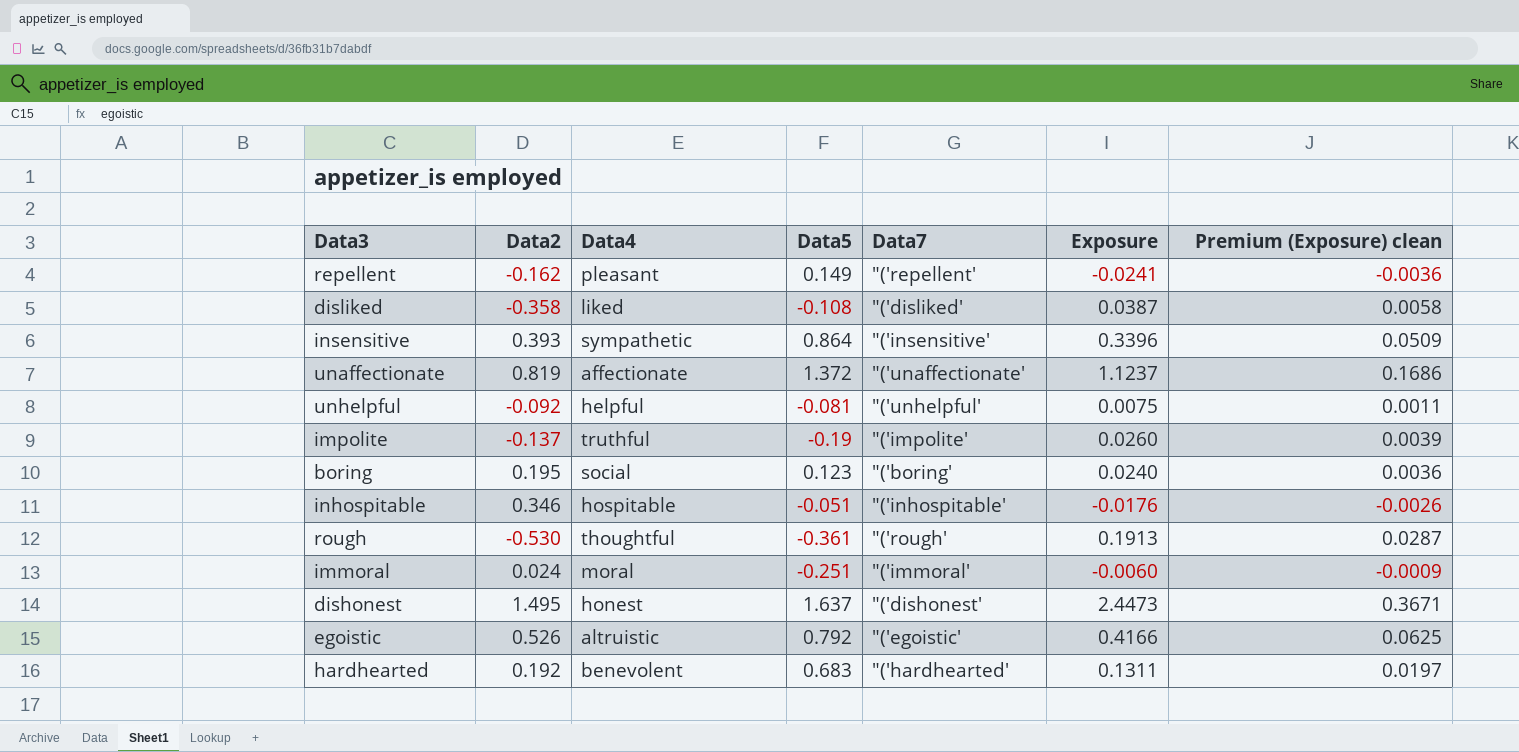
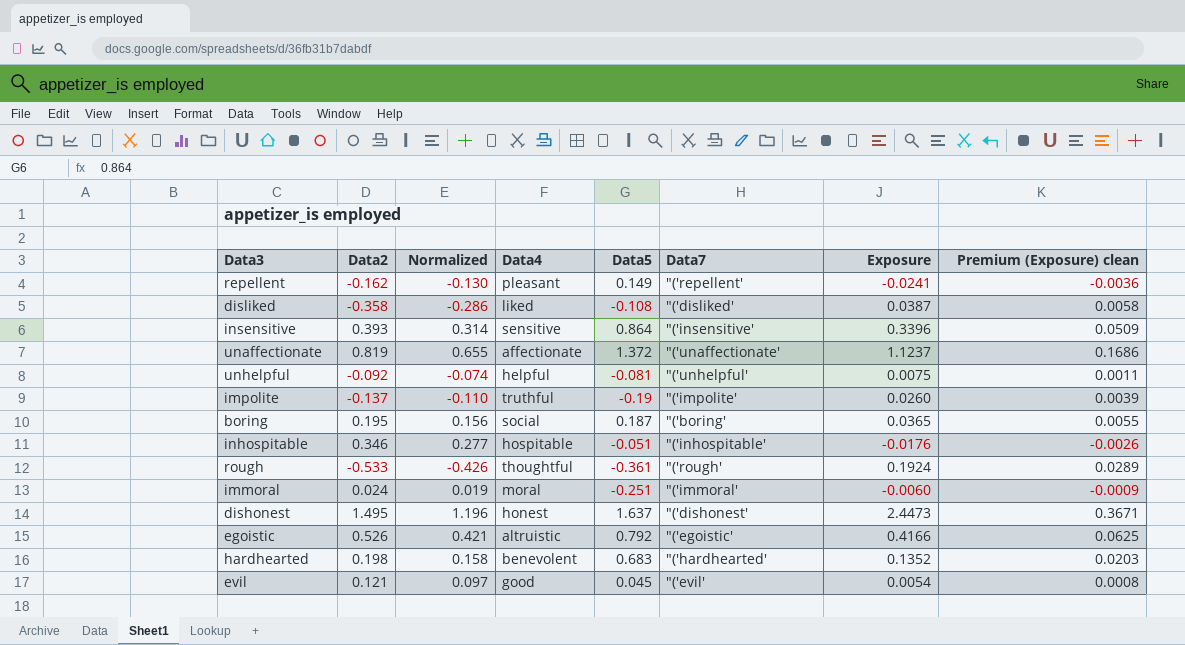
column Normalized | formula: none -> [Data2] * 0.8
insensitive | Data4: sympathetic -> sensitive
boring | Data5: 0.123 -> 0.187
boring | Exposure: 0.0240 -> 0.0365
boring | Premium (Exposure) clean: 0.0036 -> 0.0055
rough | Data2: -0.530 -> -0.533
rough | Exposure: 0.1913 -> 0.1924
rough | Premium (Exposure) clean: 0.0287 -> 0.0289
hardhearted | Data2: 0.192 -> 0.198
hardhearted | Exposure: 0.1311 -> 0.1352
hardhearted | Premium (Exposure) clean: 0.0197 -> 0.0203
row evil: none -> 0.121 | 0.097 | good | 0.045 | "('evil' | 0.0054 | 0.0008

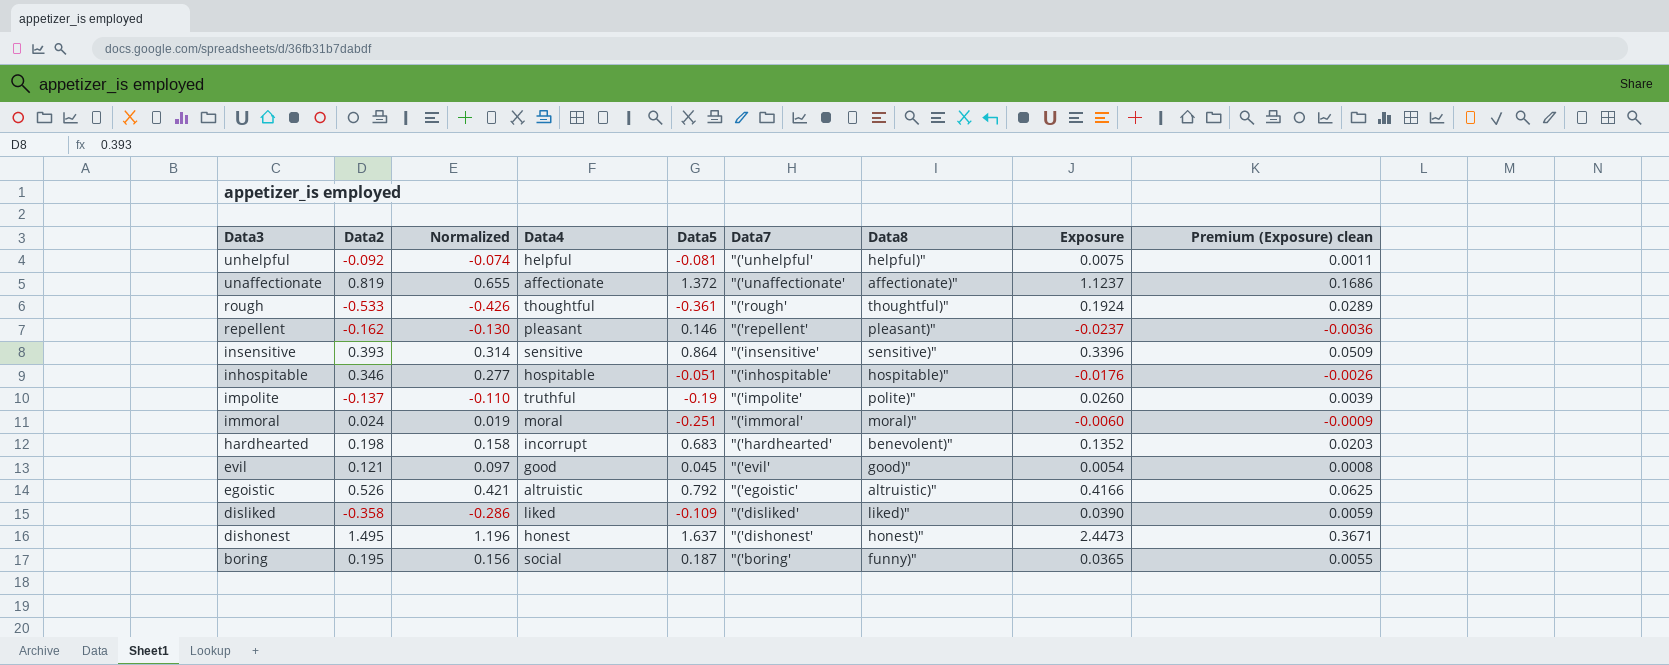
row order: none -> Data3 descending
column Data8 | position: none -> 7
repellent | Data5: 0.149 -> 0.146
repellent | Exposure: -0.0241 -> -0.0237
hardhearted | Data4: benevolent -> incorrupt
disliked | Data5: -0.108 -> -0.109
disliked | Exposure: 0.0387 -> 0.0390
disliked | Premium (Exposure) clean: 0.0058 -> 0.0059

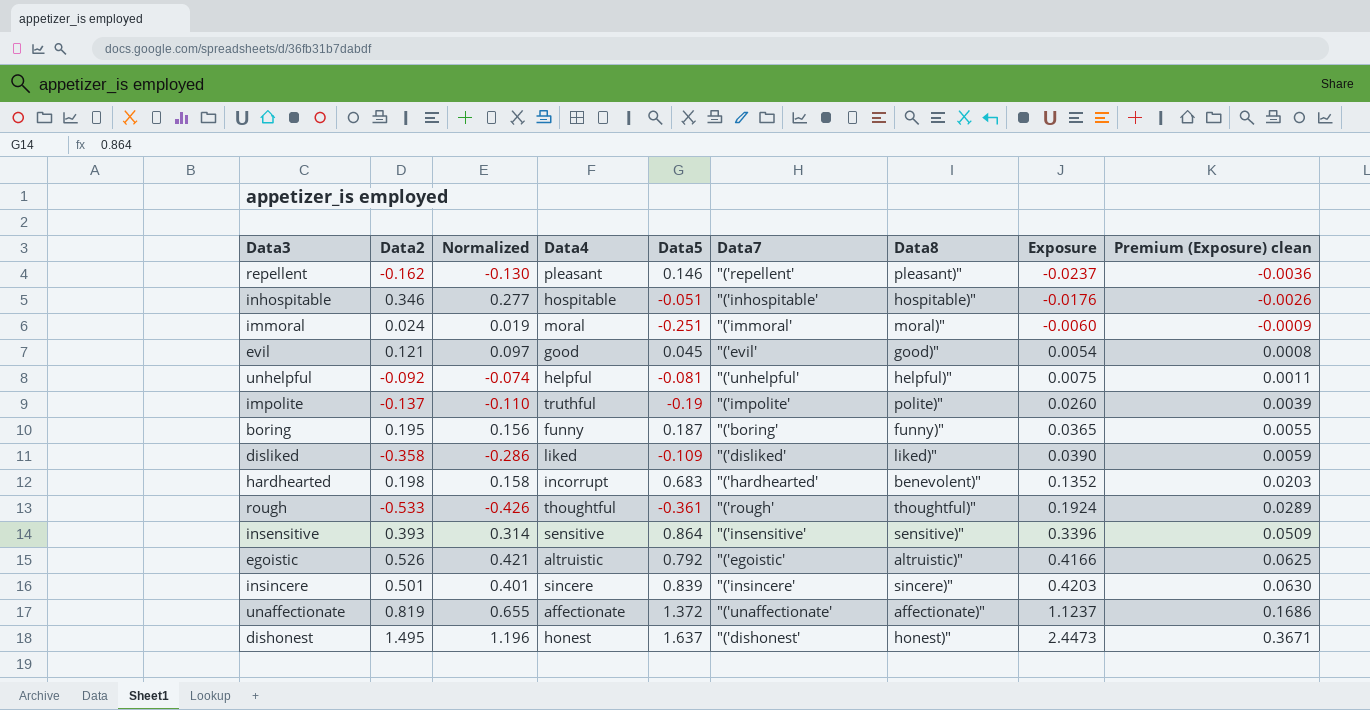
row order: Data3 descending -> Exposure ascending
boring | Data4: social -> funny
row insincere: none -> 0.501 | 0.401 | sincere | 0.839 | "('insincere' | sincere)" | 0.4203 | 0.0630

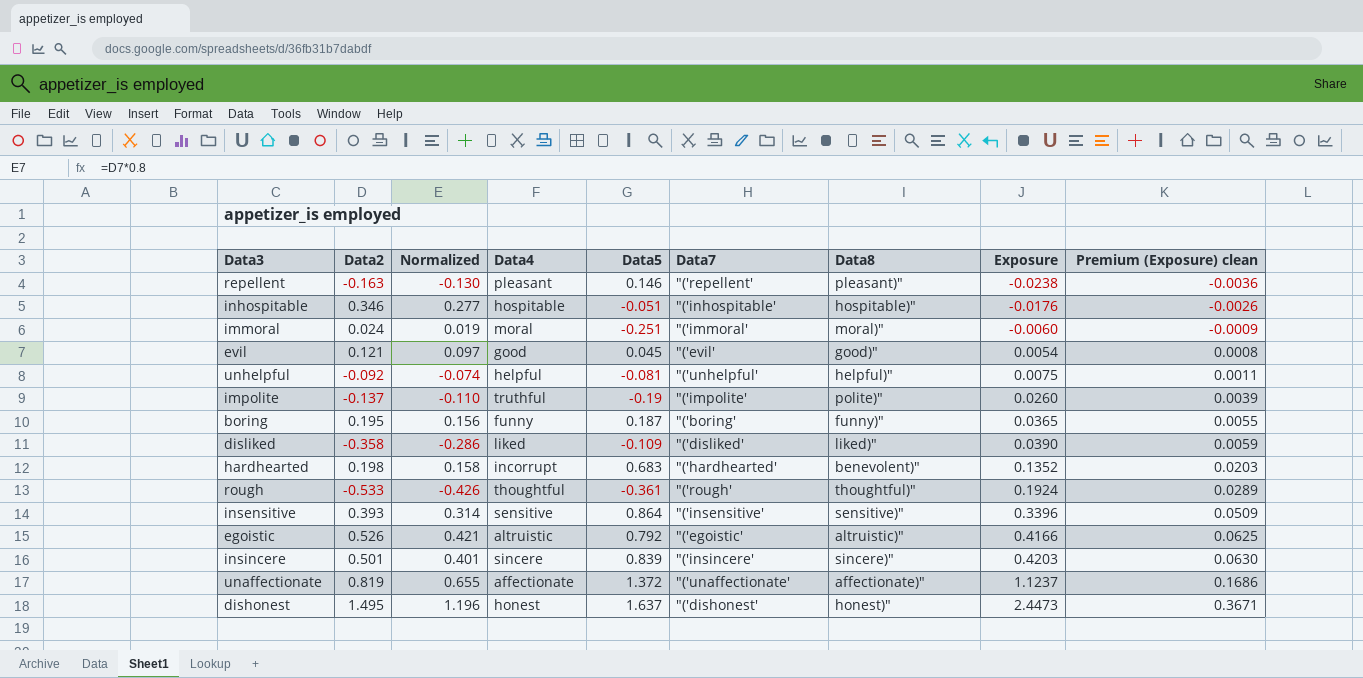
repellent | Data2: -0.162 -> -0.163
repellent | Exposure: -0.0237 -> -0.0238

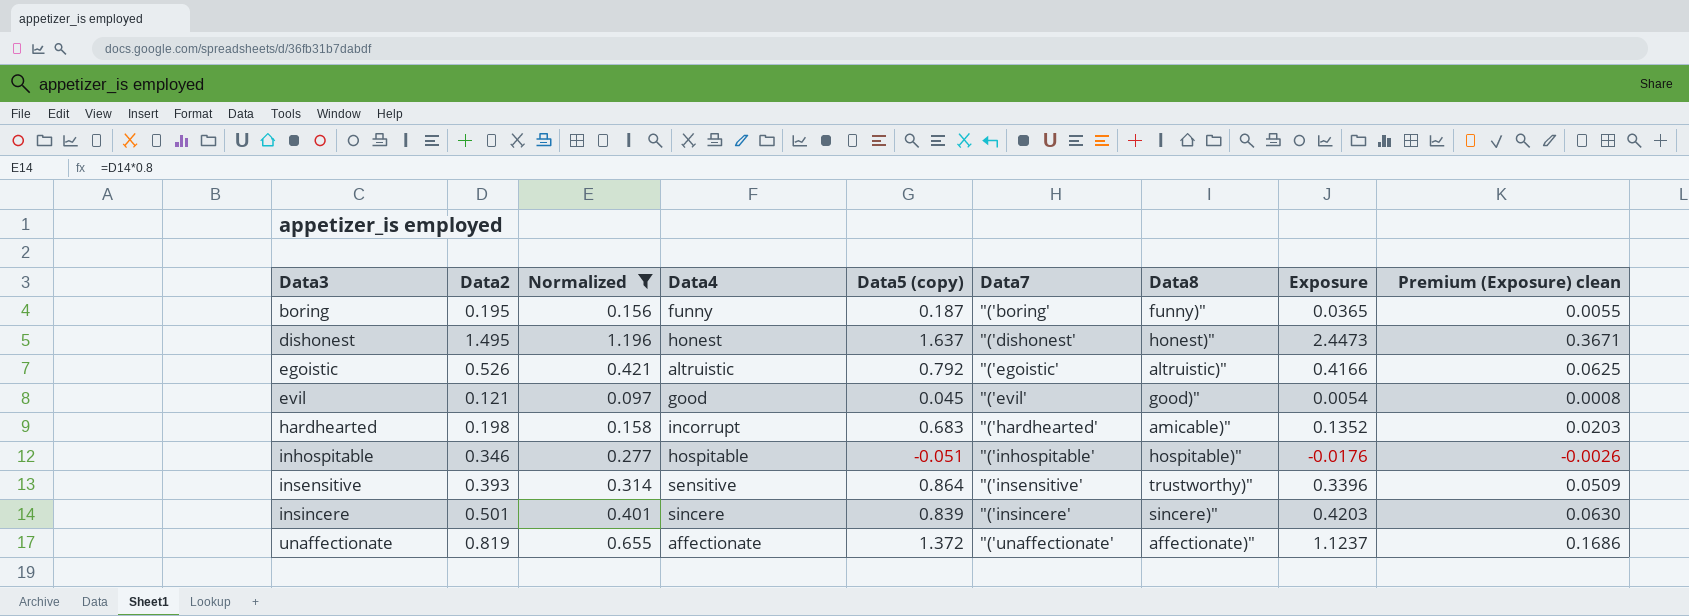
filter: none -> Normalized >= 0.097
row order: Exposure ascending -> Data3 ascending
column name: Data5 -> Data5 (copy)
hardhearted | Data8: benevolent)" -> amicable)"
insensitive | Data8: sensitive)" -> trustworthy)"

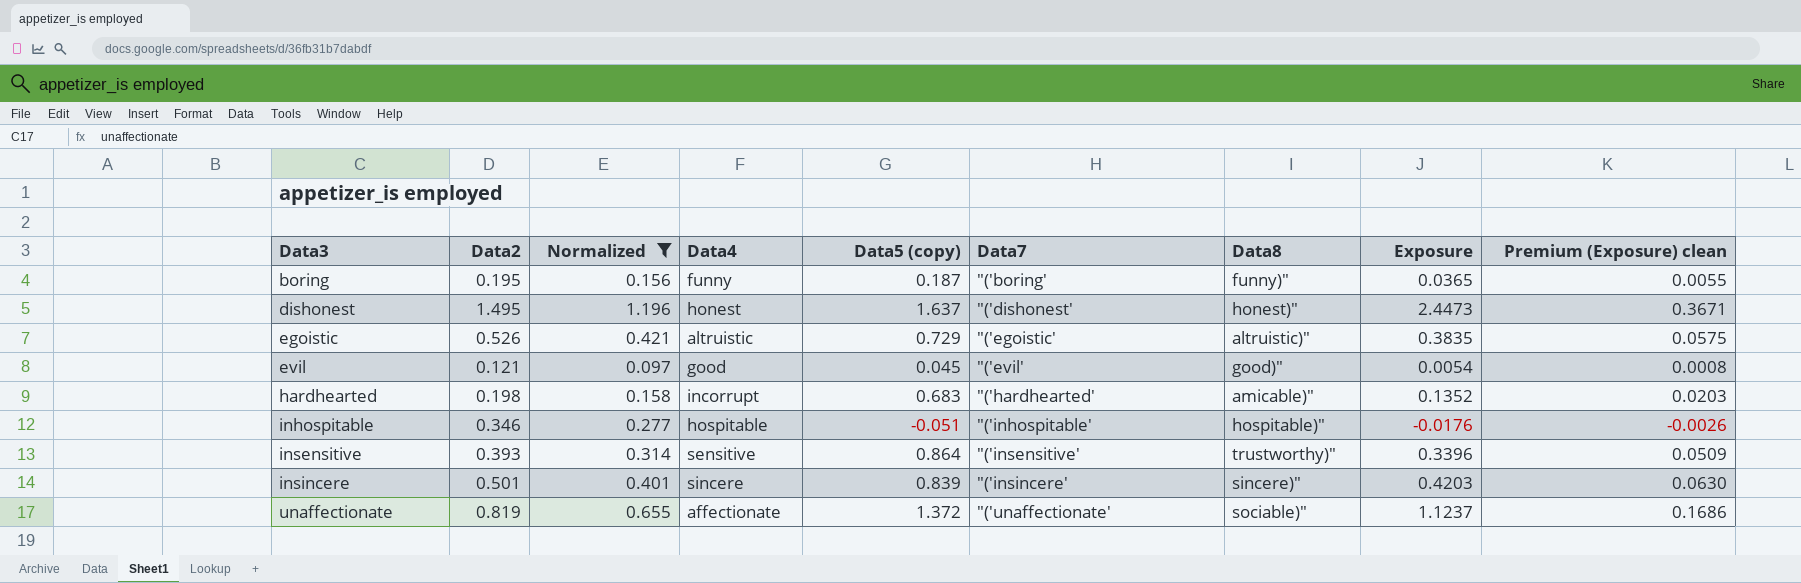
egoistic | Data5 (copy): 0.792 -> 0.729
egoistic | Exposure: 0.4166 -> 0.3835
egoistic | Premium (Exposure) clean: 0.0625 -> 0.0575
unaffectionate | Data8: affectionate)" -> sociable)"

